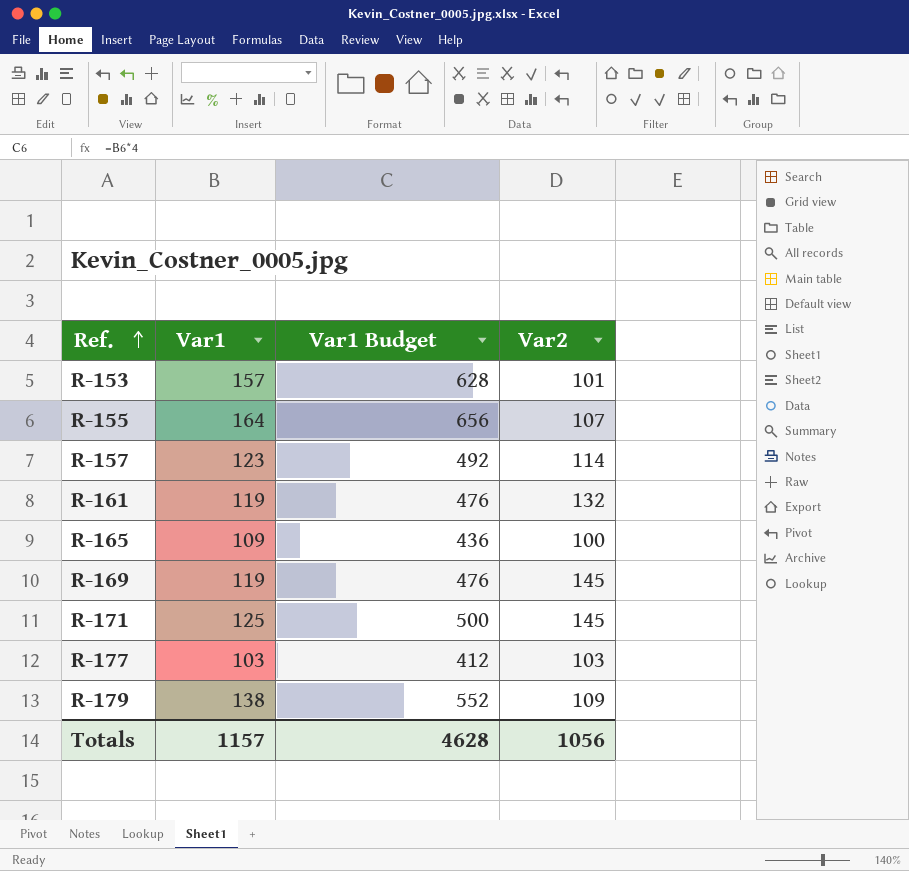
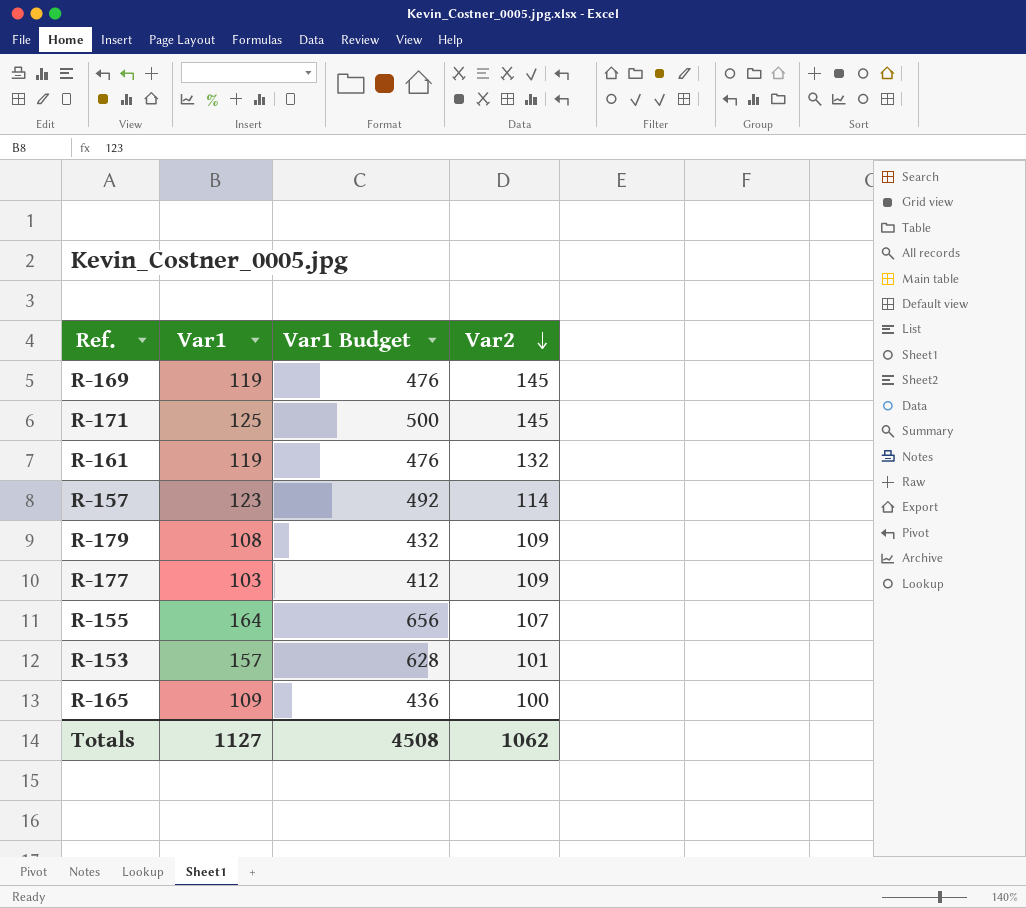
row order: Ref. ascending -> Var2 descending
R-179 | Var1: 138 -> 108
R-179 | Var1 Budget: 552 -> 432
R-177 | Var2: 103 -> 109
Totals | Var1: 1157 -> 1127
Totals | Var1 Budget: 4628 -> 4508
Totals | Var2: 1056 -> 1062

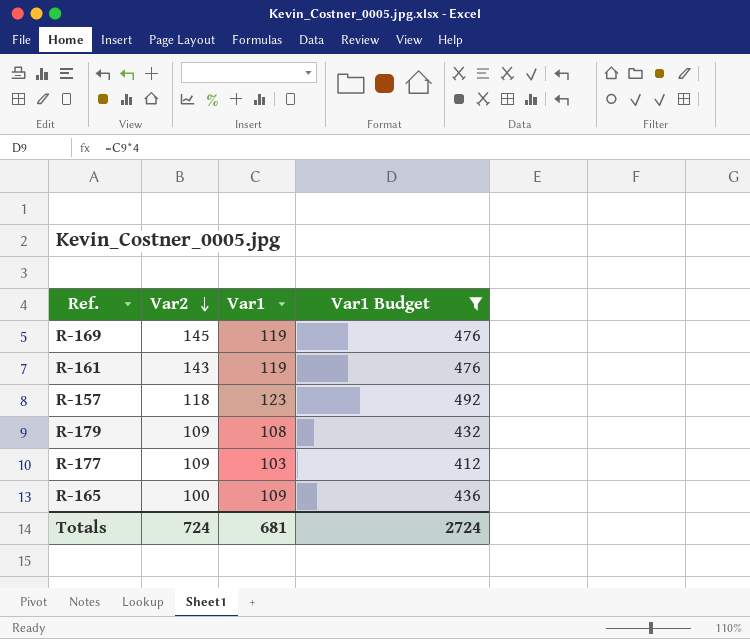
filter: none -> Var1 Budget <= 492
column Var2 | position: 4 -> 2
R-161 | Var2: 132 -> 143
R-157 | Var2: 114 -> 118
Totals | Var2: 1062 -> 724
Totals | Var1: 1127 -> 681
Totals | Var1 Budget: 4508 -> 2724

